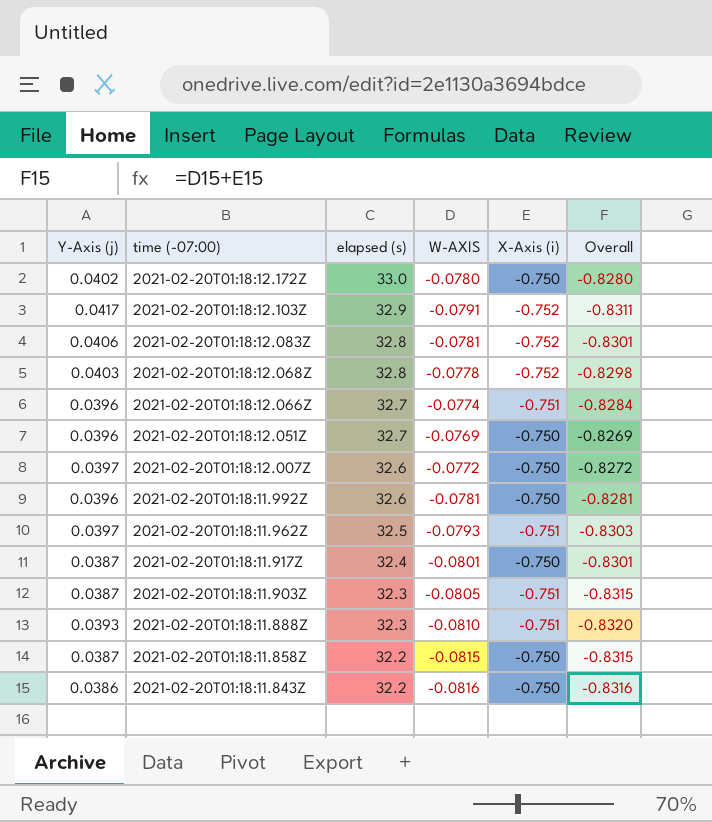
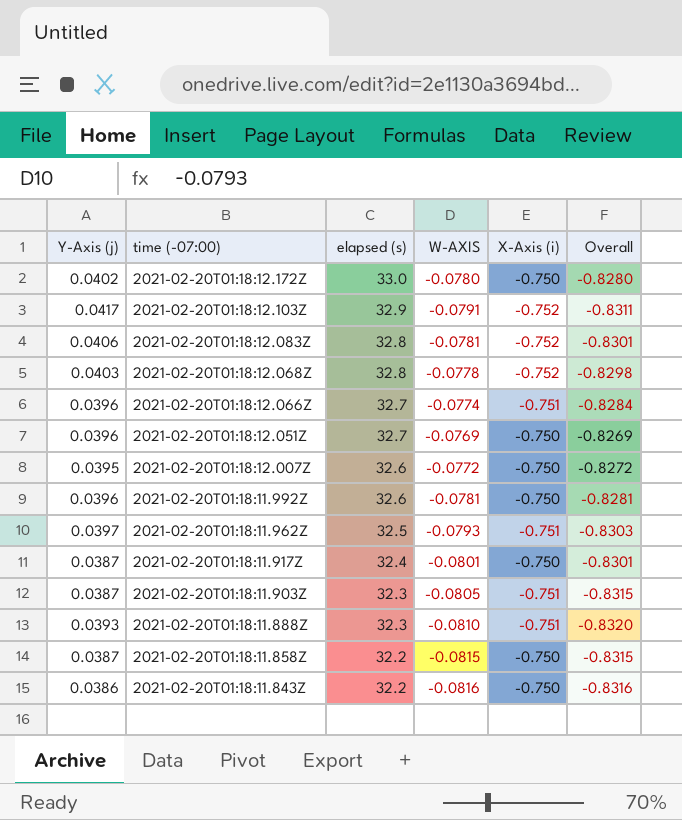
2021-02-20T01:18:12.007Z | Y-Axis (j): 0.0397 -> 0.0395

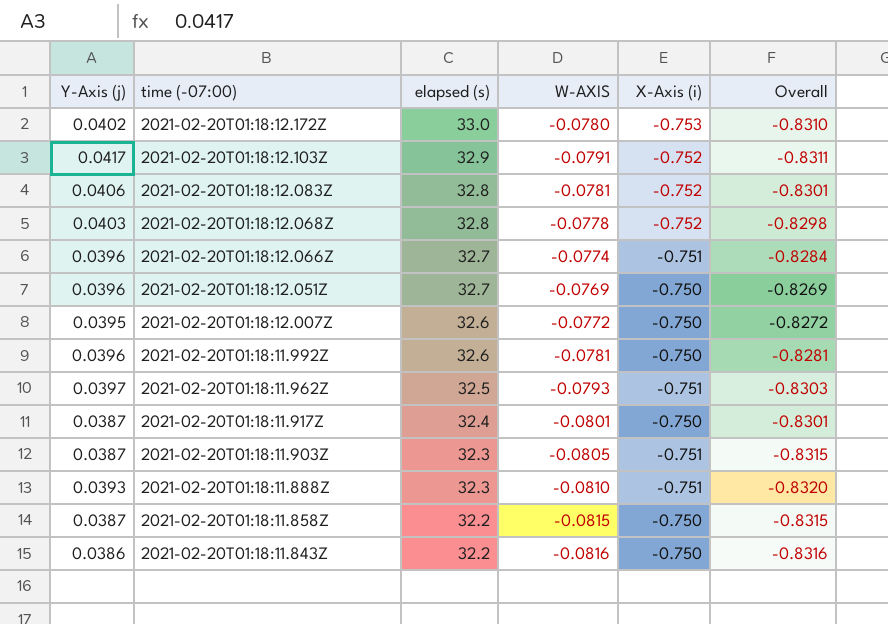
2021-02-20T01:18:12.172Z | X-Axis (i): -0.750 -> -0.753
2021-02-20T01:18:12.172Z | Overall: -0.8280 -> -0.8310

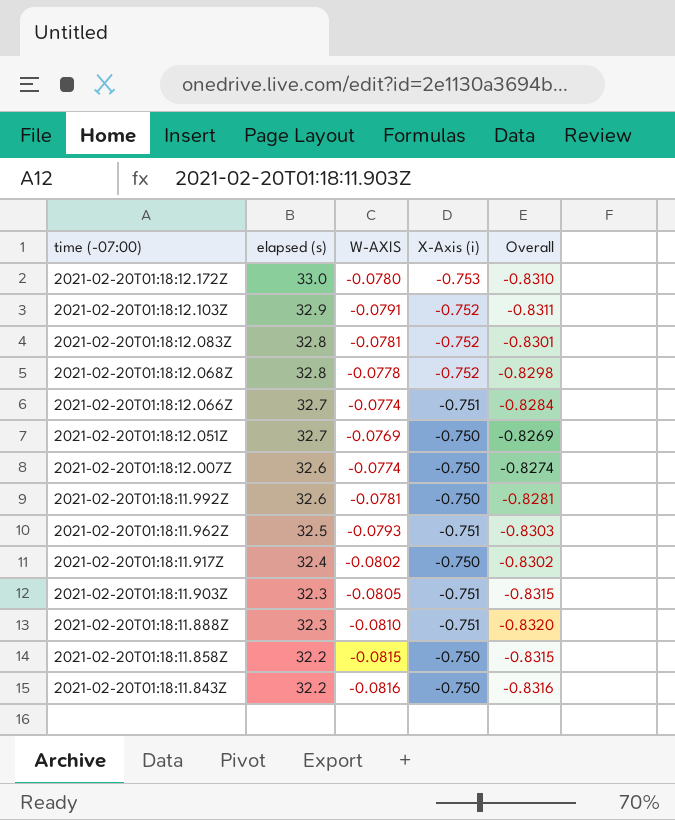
column Y-Axis (j) | position: 1 -> none
2021-02-20T01:18:12.007Z | W-AXIS: -0.0772 -> -0.0774
2021-02-20T01:18:12.007Z | Overall: -0.8272 -> -0.8274
2021-02-20T01:18:11.917Z | W-AXIS: -0.0801 -> -0.0802
2021-02-20T01:18:11.917Z | Overall: -0.8301 -> -0.8302

